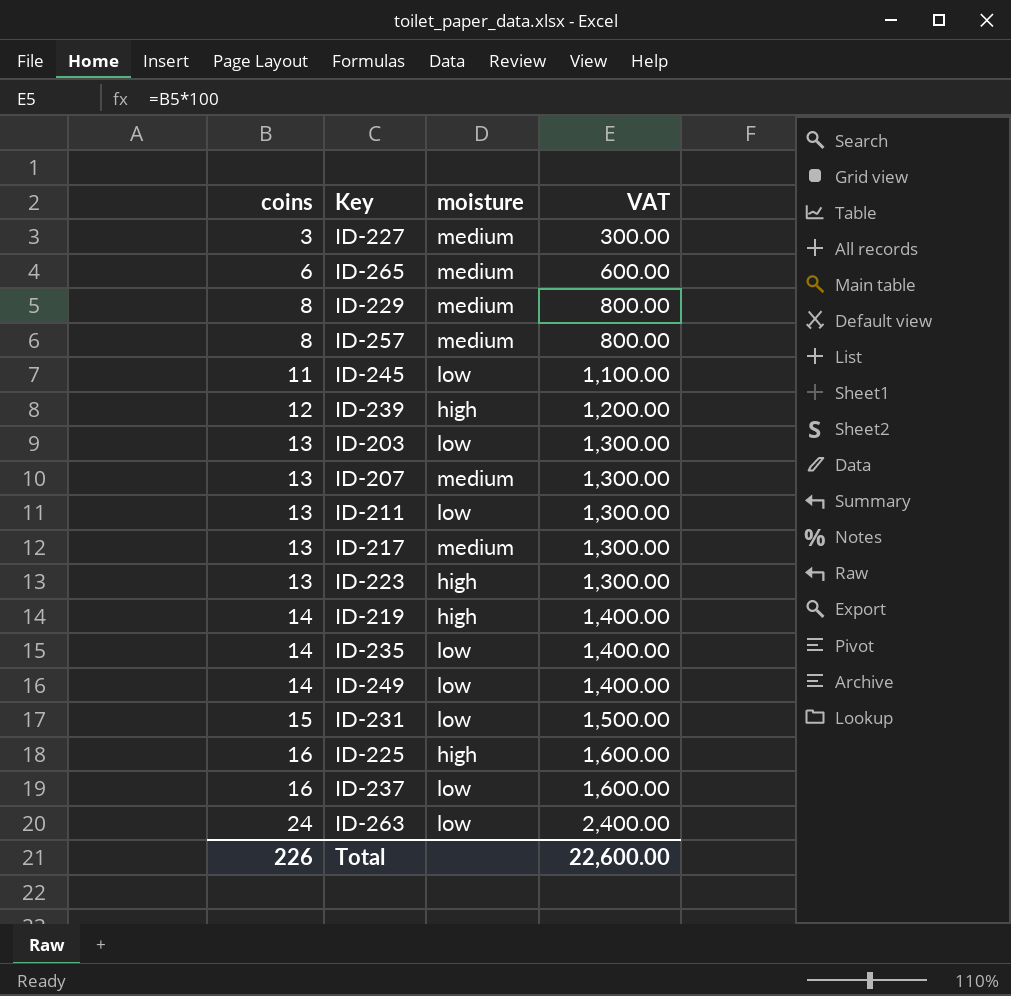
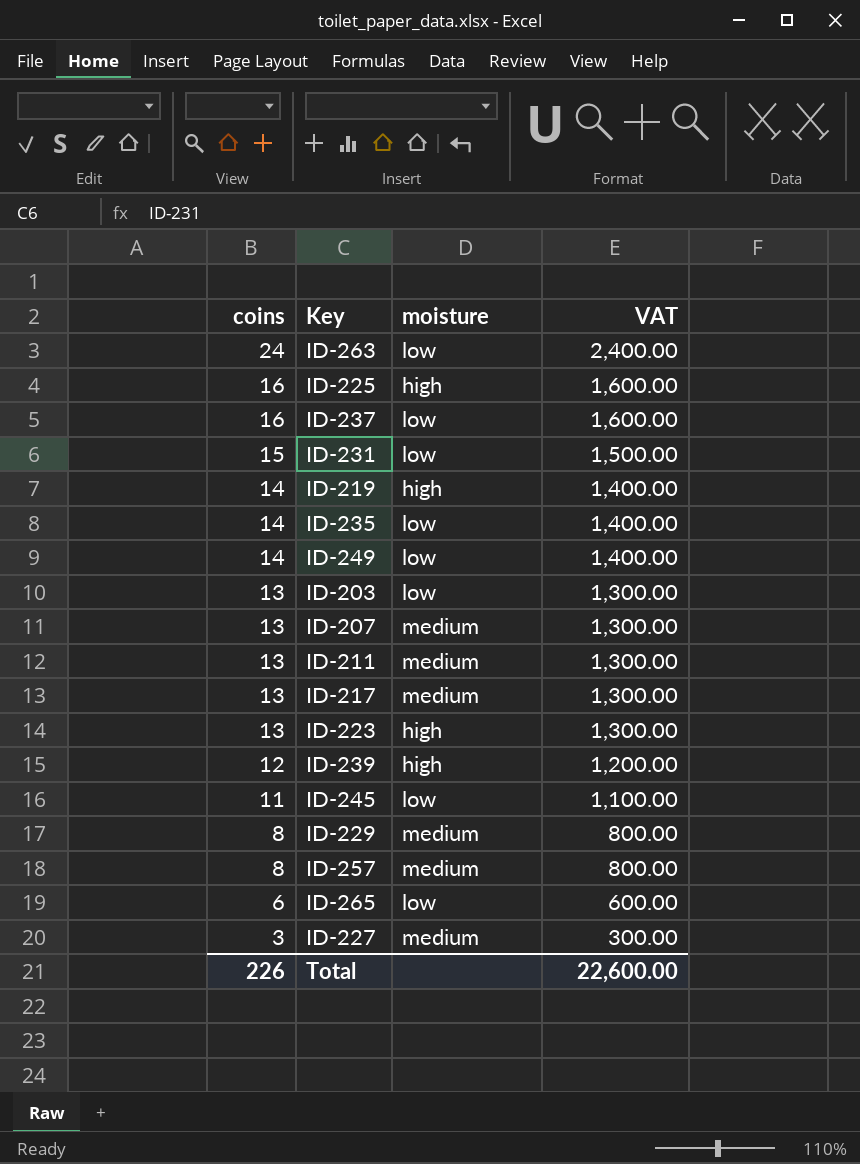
row order: coins ascending -> coins descending
ID-211 | moisture: low -> medium
ID-265 | moisture: medium -> low

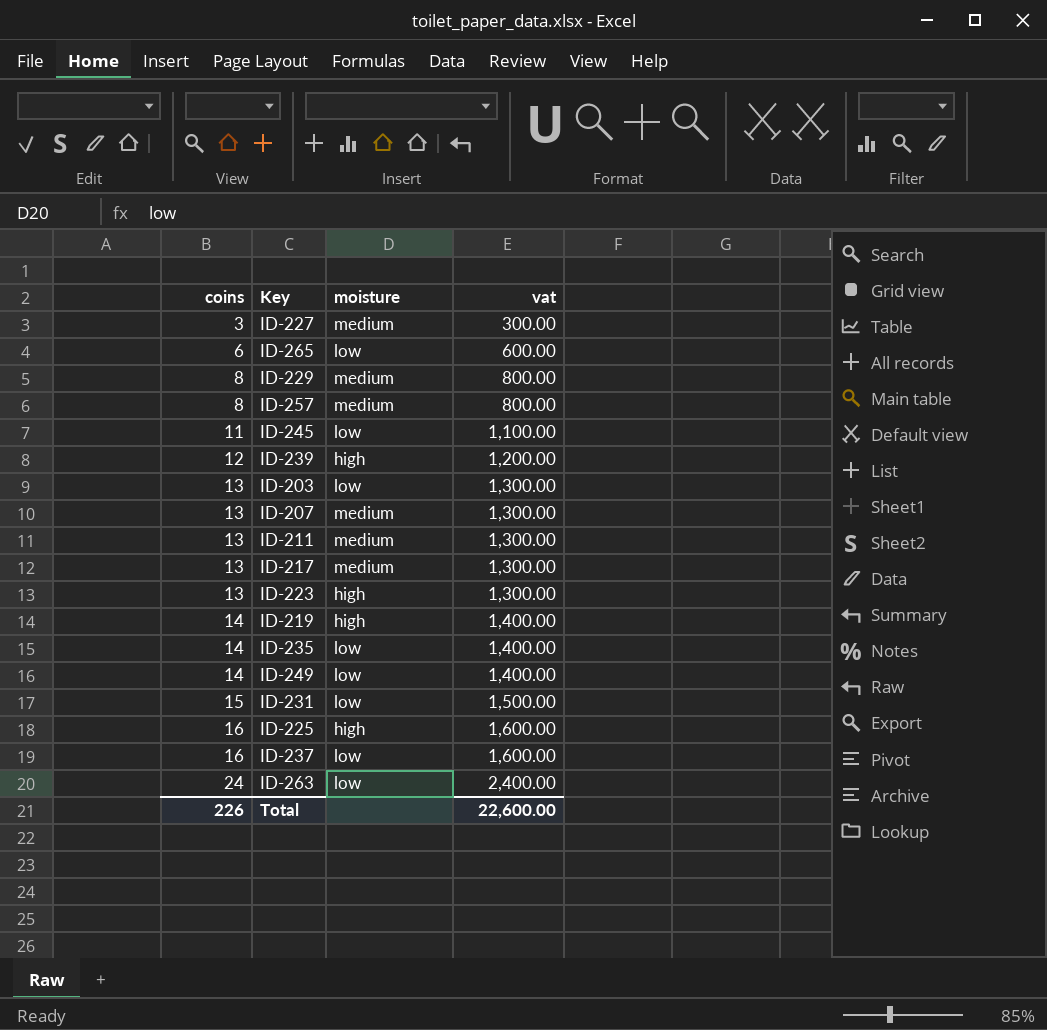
row order: coins descending -> coins ascending
column name: VAT -> vat

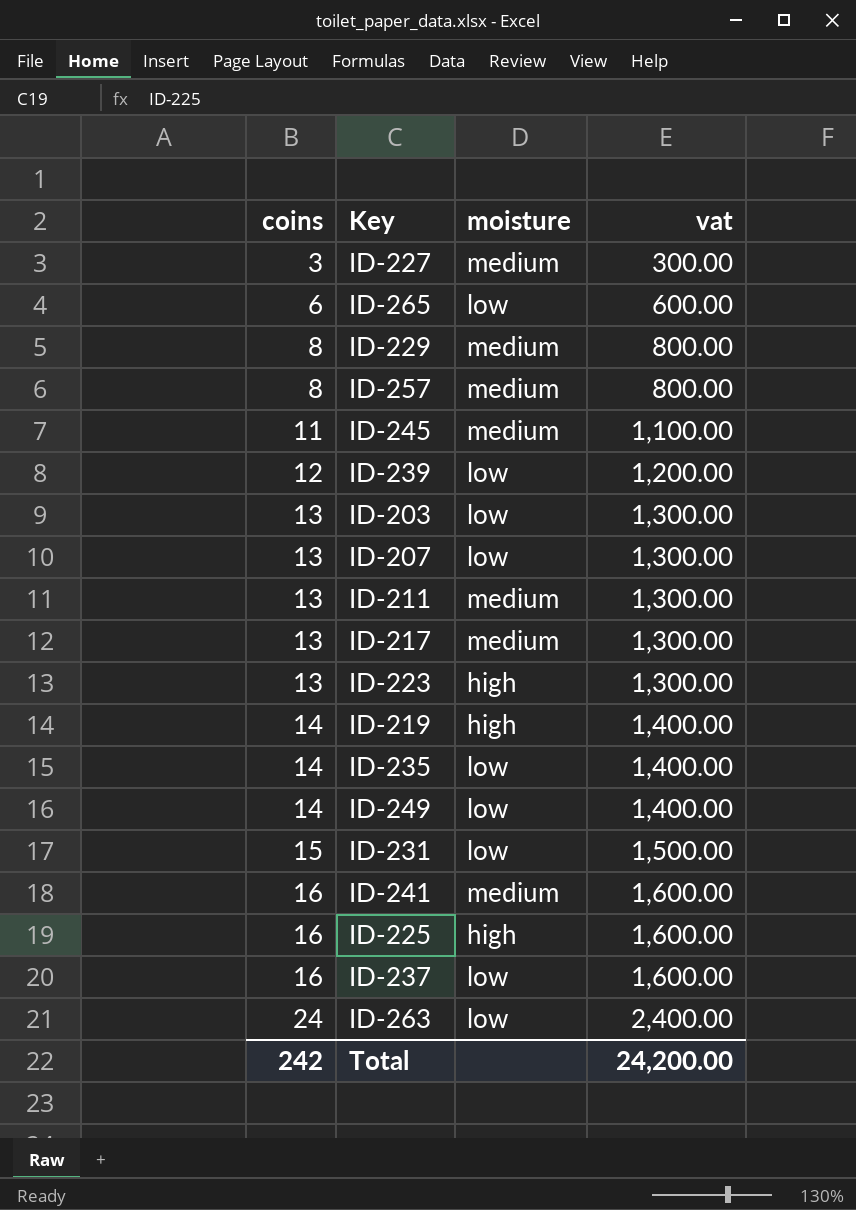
ID-245 | moisture: low -> medium
ID-239 | moisture: high -> low
ID-207 | moisture: medium -> low
row ID-241: none -> 16 | medium | 1,600.00
Total | coins: 226 -> 242
Total | vat: 22,600.00 -> 24,200.00

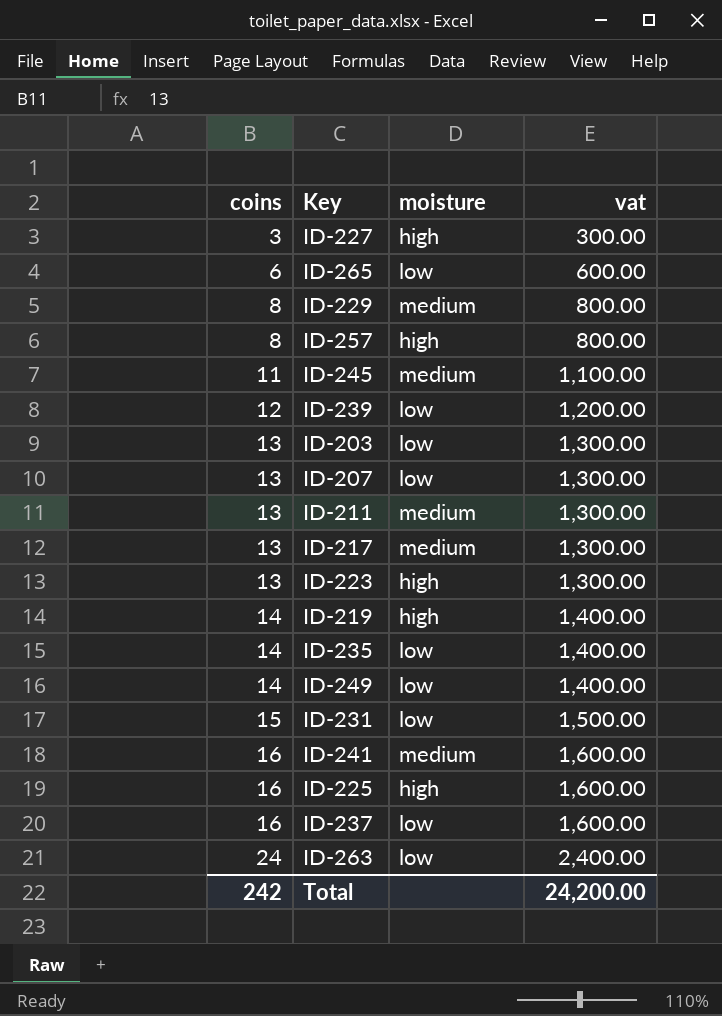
ID-227 | moisture: medium -> high
ID-257 | moisture: medium -> high

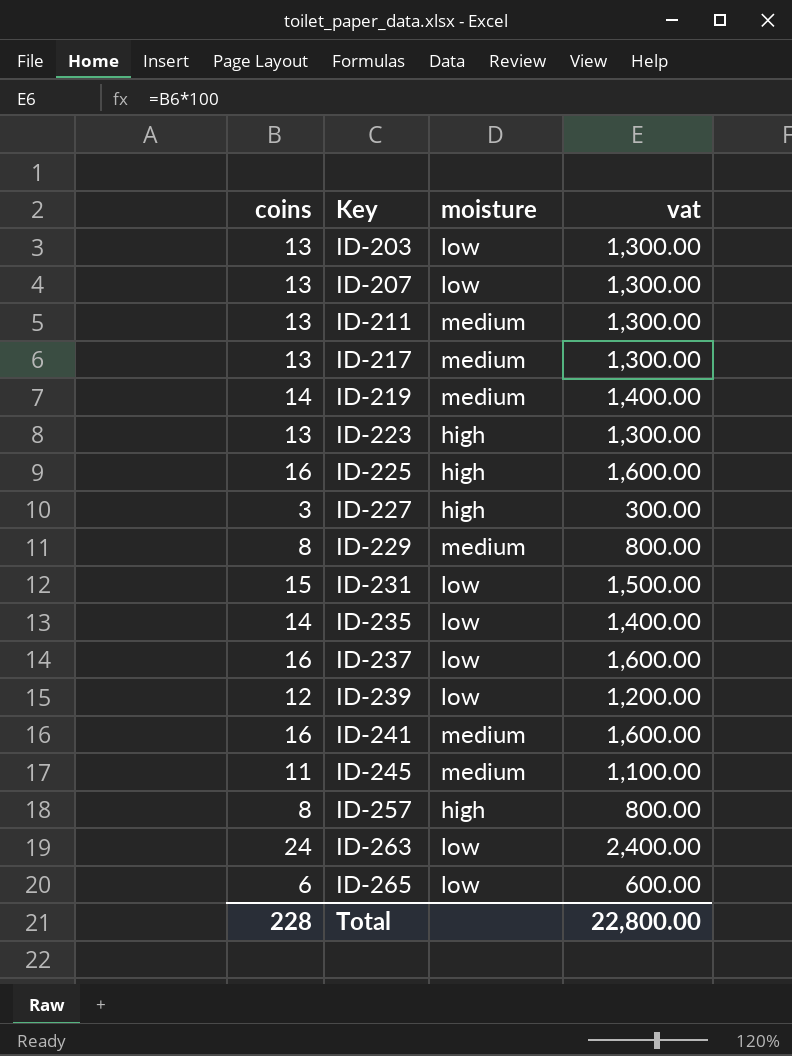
row order: coins ascending -> Key ascending
row ID-249: 14 | low | 1,400.00 -> none
ID-219 | moisture: high -> medium
Total | coins: 242 -> 228
Total | vat: 24,200.00 -> 22,800.00

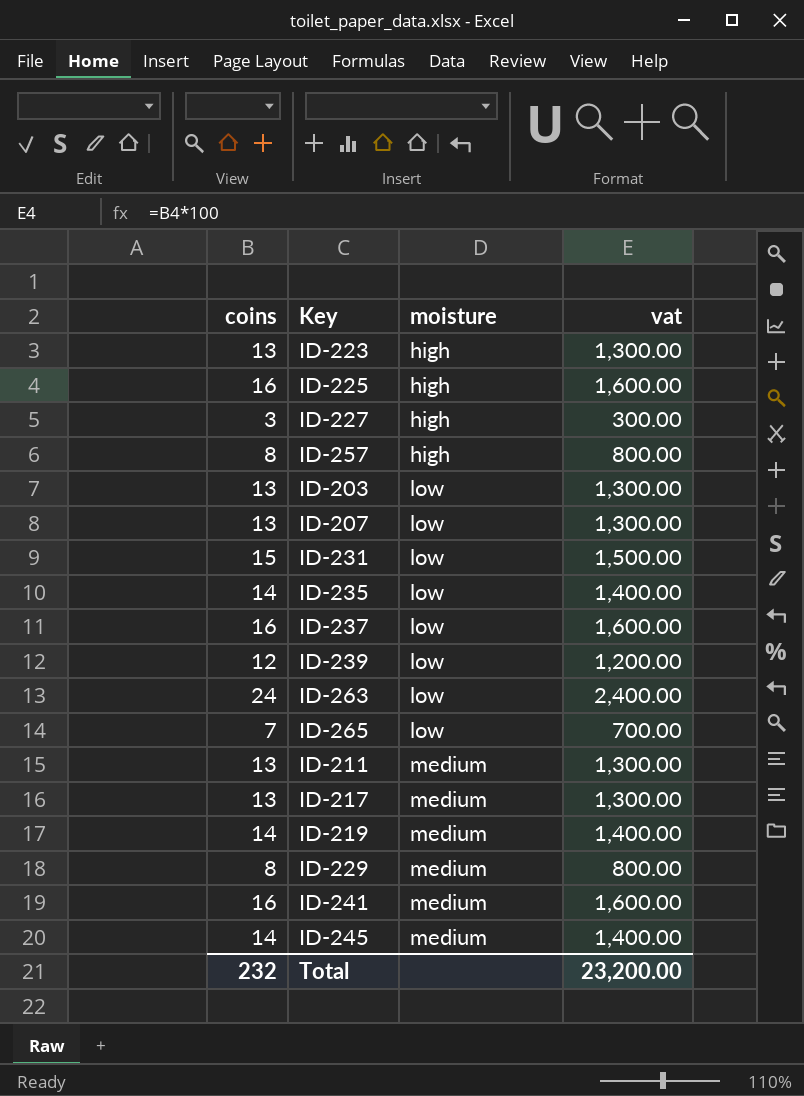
row order: Key ascending -> moisture ascending
ID-265 | coins: 6 -> 7
ID-265 | vat: 600.00 -> 700.00
ID-245 | coins: 11 -> 14
ID-245 | vat: 1,100.00 -> 1,400.00
Total | coins: 228 -> 232
Total | vat: 22,800.00 -> 23,200.00

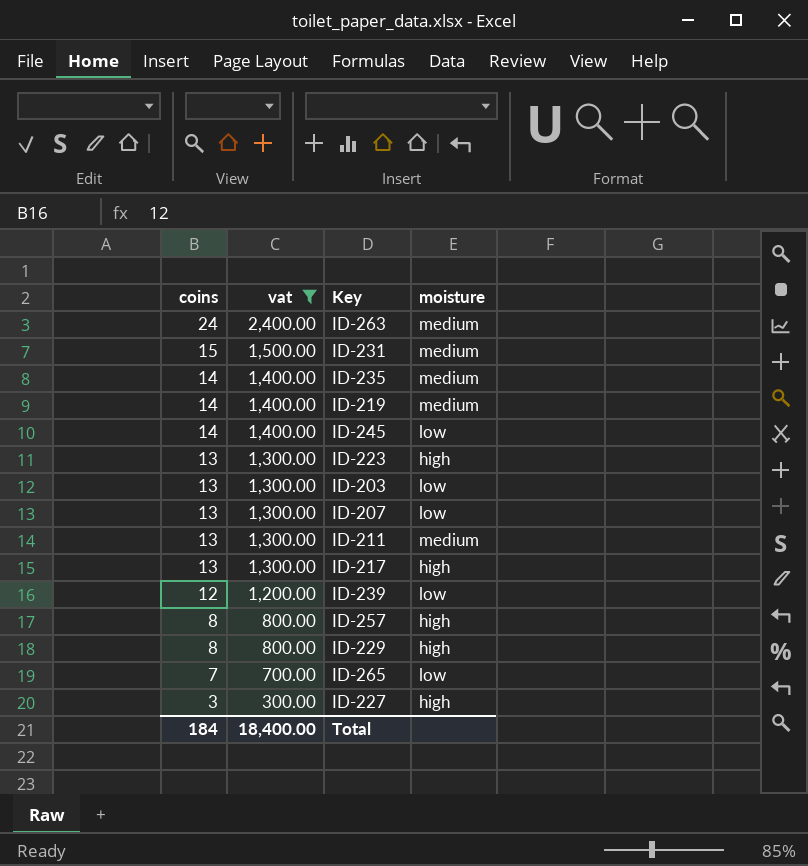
filter: none -> vat != 1,600.00
row order: moisture ascending -> coins descending
column vat | position: 4 -> 2
ID-263 | moisture: low -> medium
ID-231 | moisture: low -> medium
ID-235 | moisture: low -> medium
ID-245 | moisture: medium -> low
ID-217 | moisture: medium -> high
ID-229 | moisture: medium -> high
Total | coins: 232 -> 184
Total | vat: 23,200.00 -> 18,400.00

